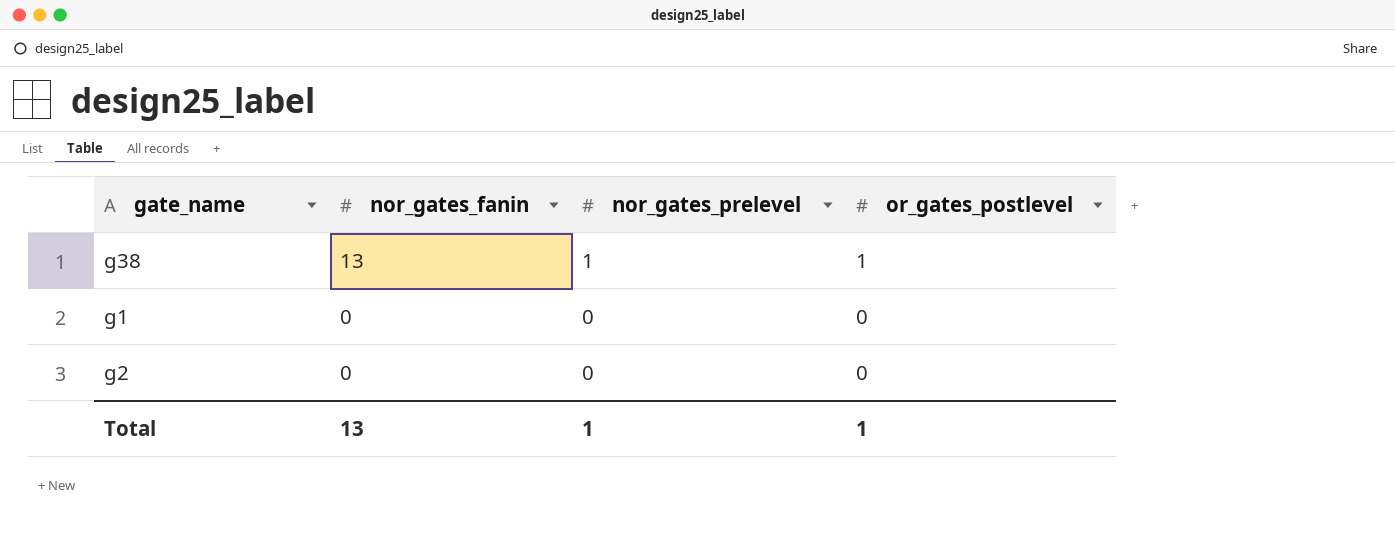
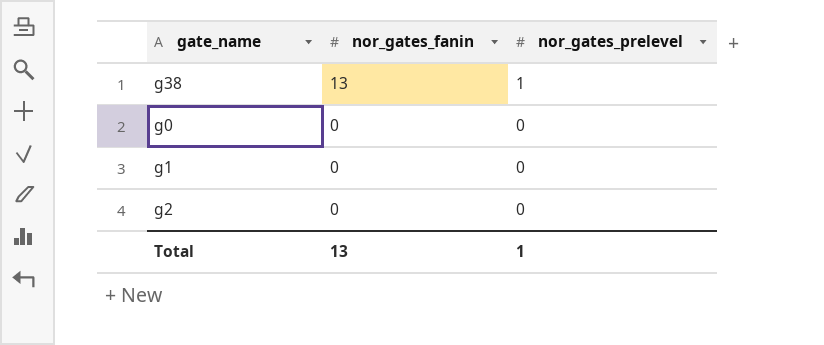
column or_gates_postlevel | position: 4 -> none
row g0: none -> 0 | 0

